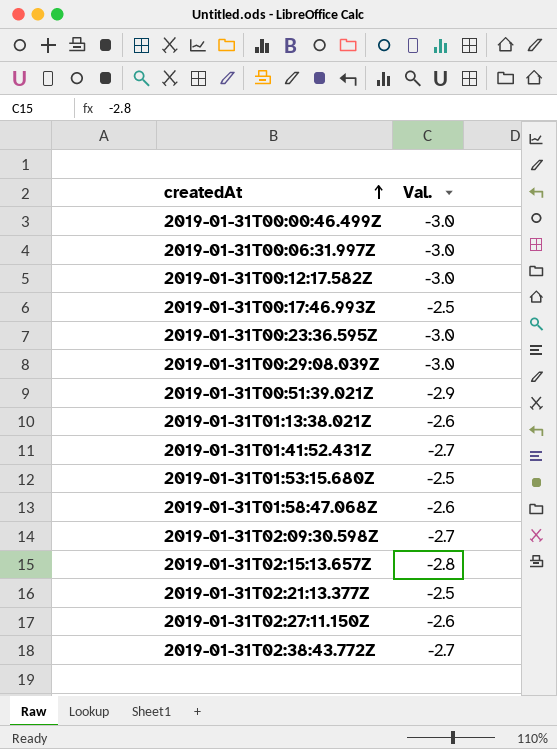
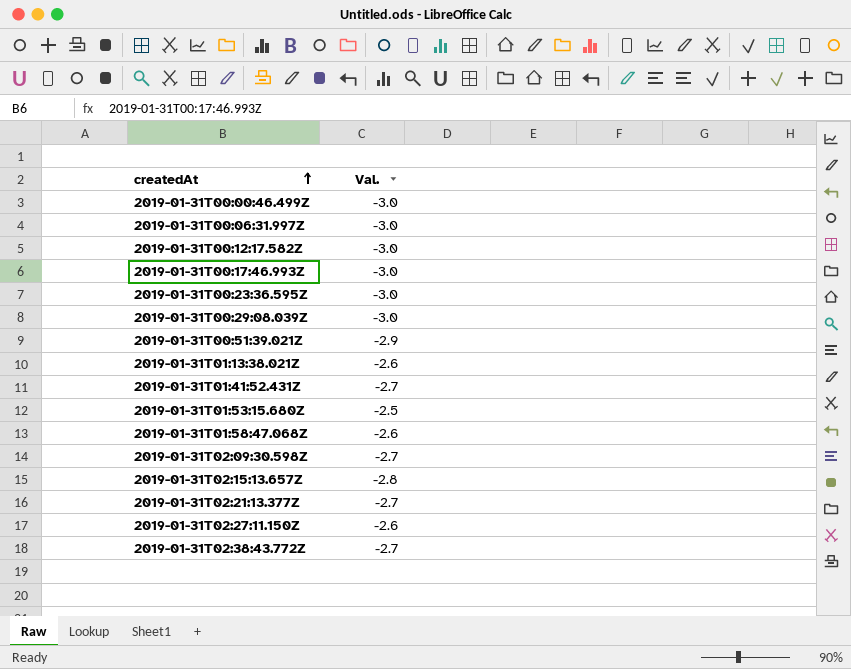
2019-01-31T00:17:46.993Z | Val.: -2.5 -> -3.0
2019-01-31T02:21:13.377Z | Val.: -2.5 -> -2.7

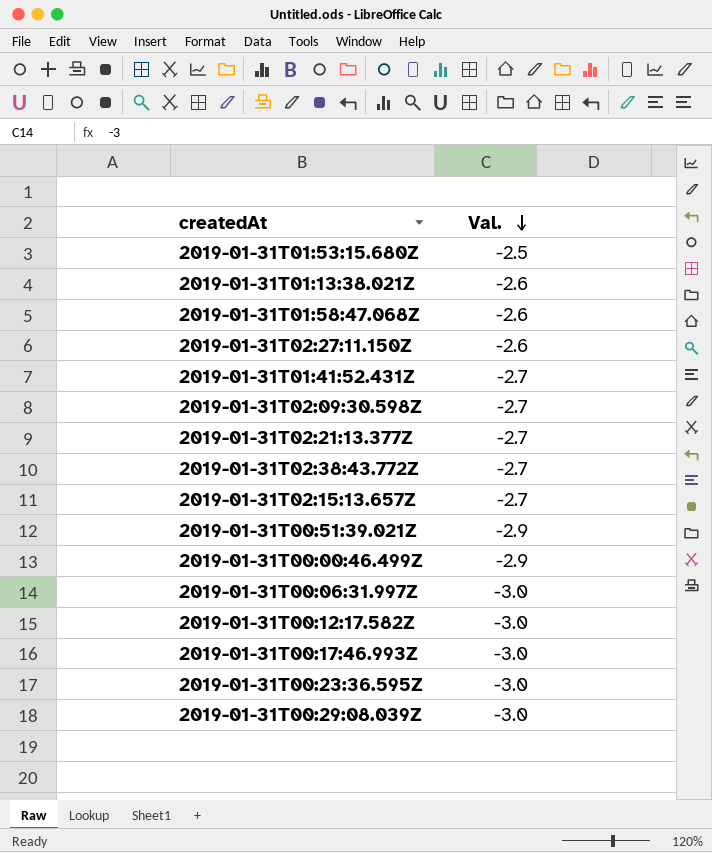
row order: createdAt ascending -> Val. descending
2019-01-31T02:15:13.657Z | Val.: -2.8 -> -2.7
2019-01-31T00:00:46.499Z | Val.: -3.0 -> -2.9

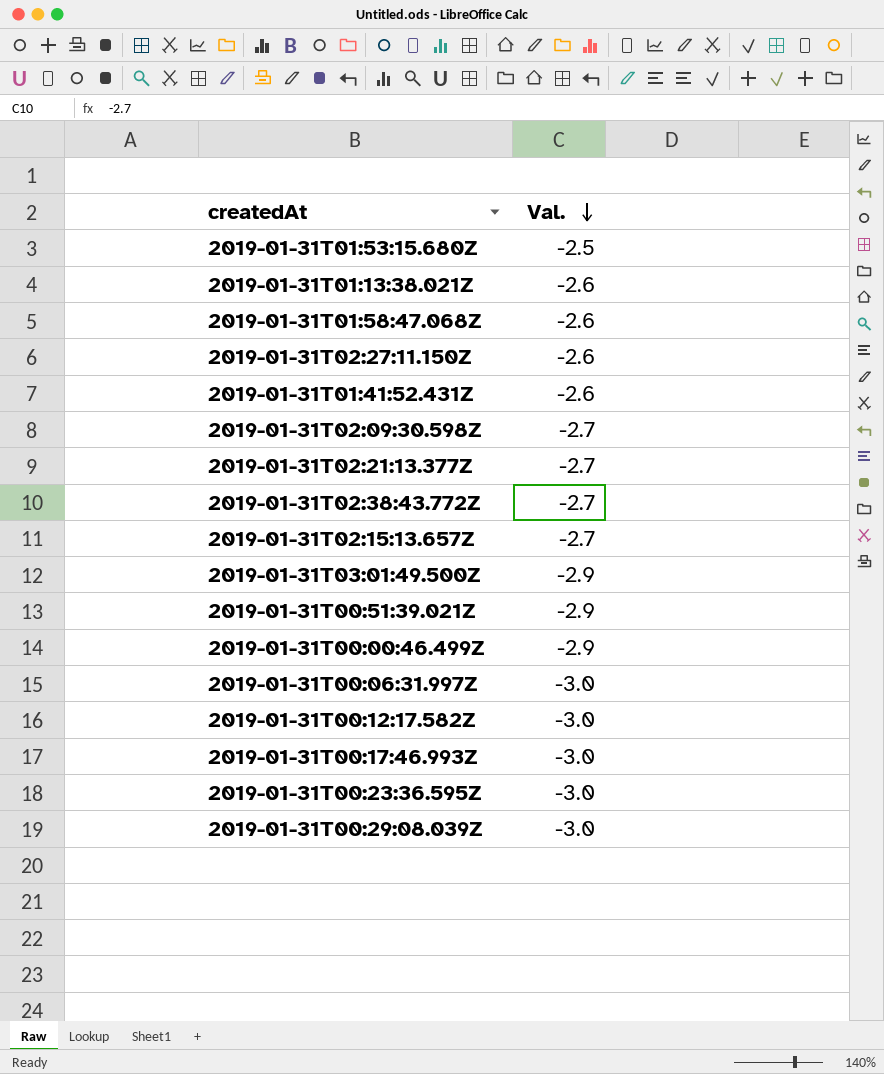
2019-01-31T01:41:52.431Z | Val.: -2.7 -> -2.6
row 2019-01-31T03:01:49.500Z: none -> -2.9

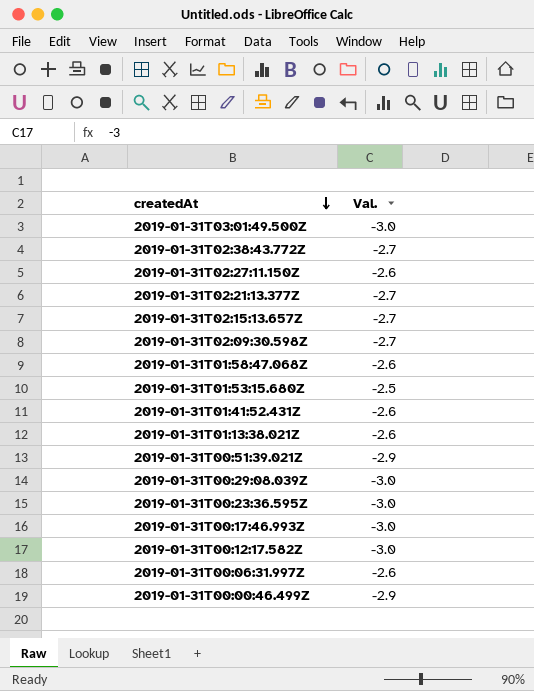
row order: Val. descending -> createdAt descending
2019-01-31T03:01:49.500Z | Val.: -2.9 -> -3.0
2019-01-31T00:06:31.997Z | Val.: -3.0 -> -2.6

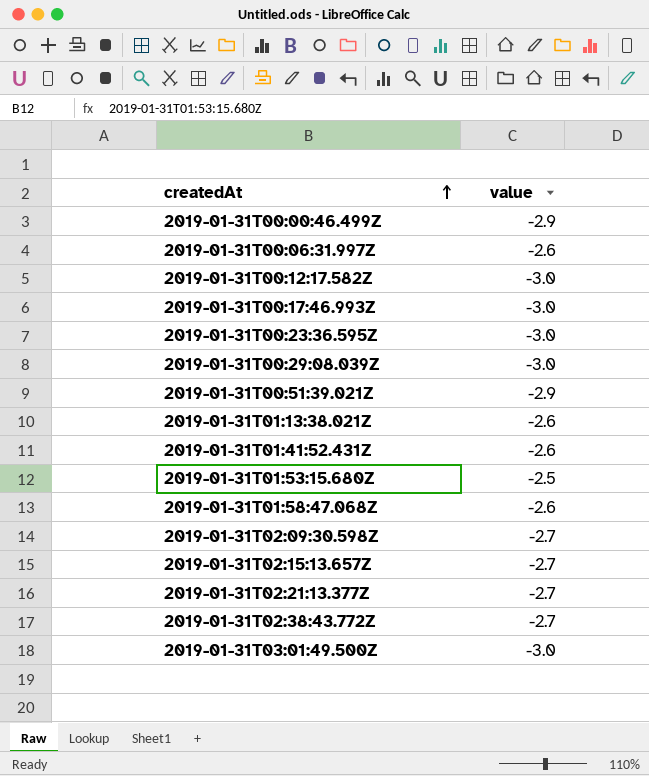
row order: createdAt descending -> createdAt ascending
column name: Val. -> value
row 2019-01-31T02:27:11.150Z: -2.6 -> none

